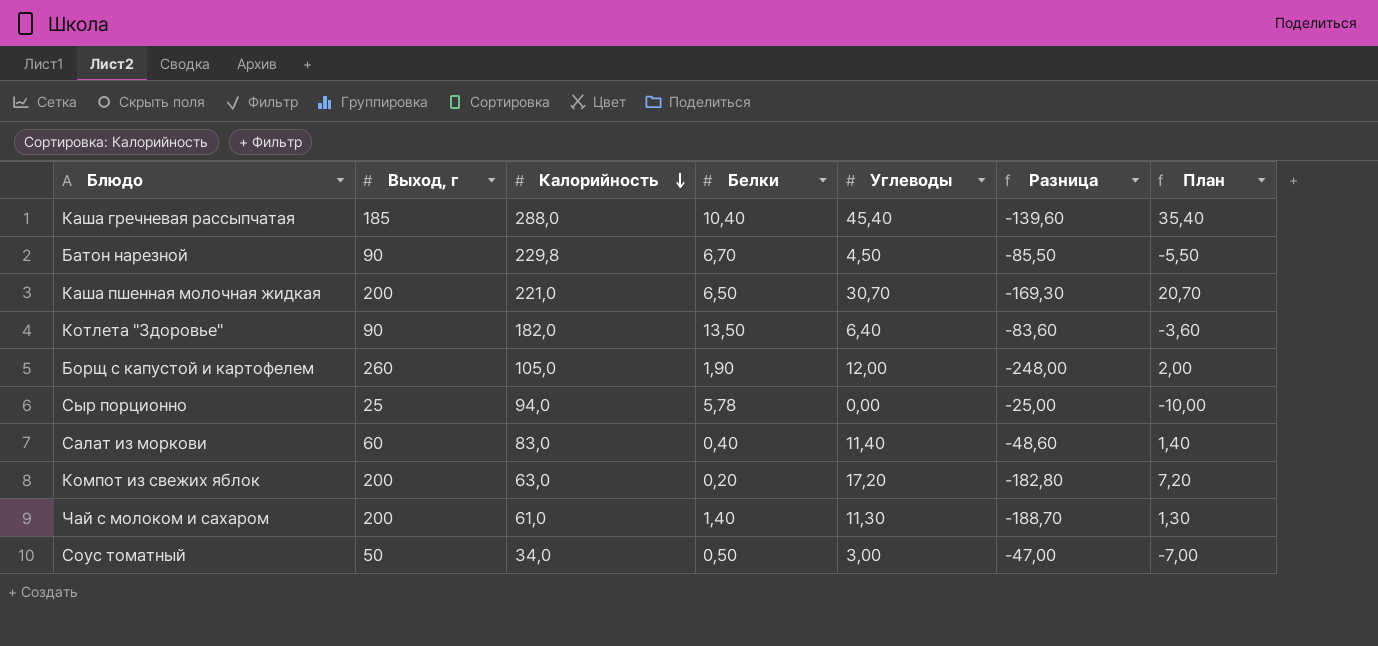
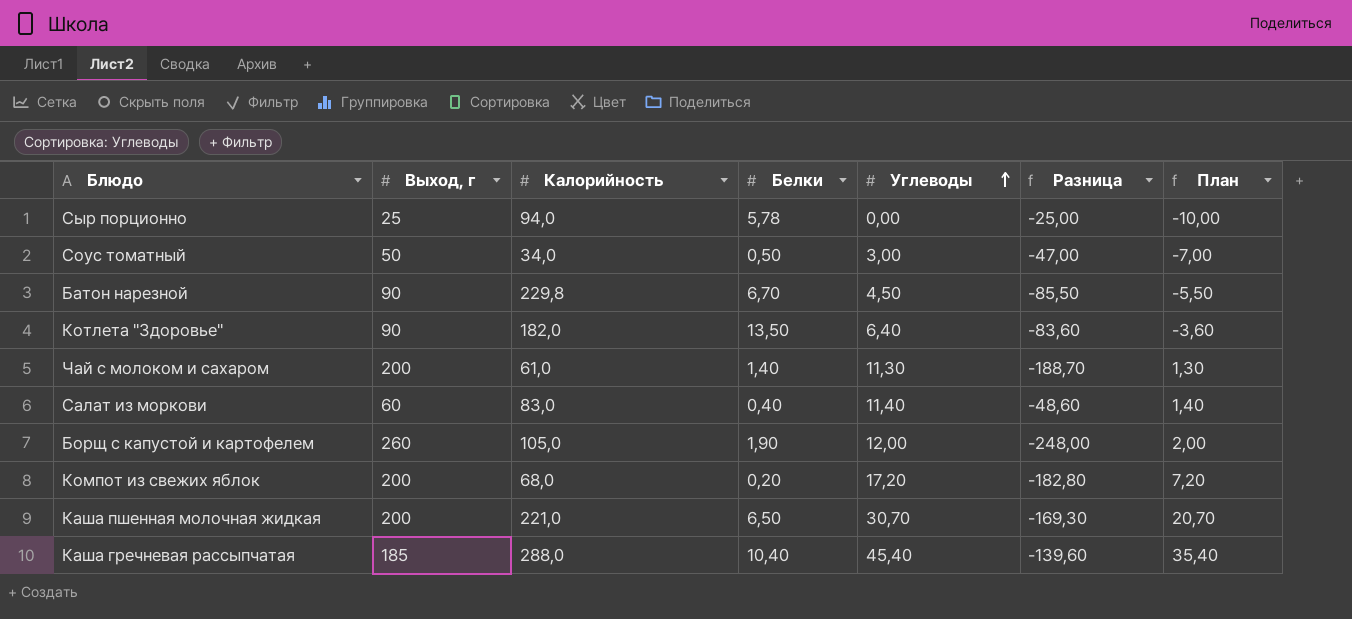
row order: Калорийность descending -> Углеводы ascending
Компот из свежих яблок | Калорийность: 63,0 -> 68,0

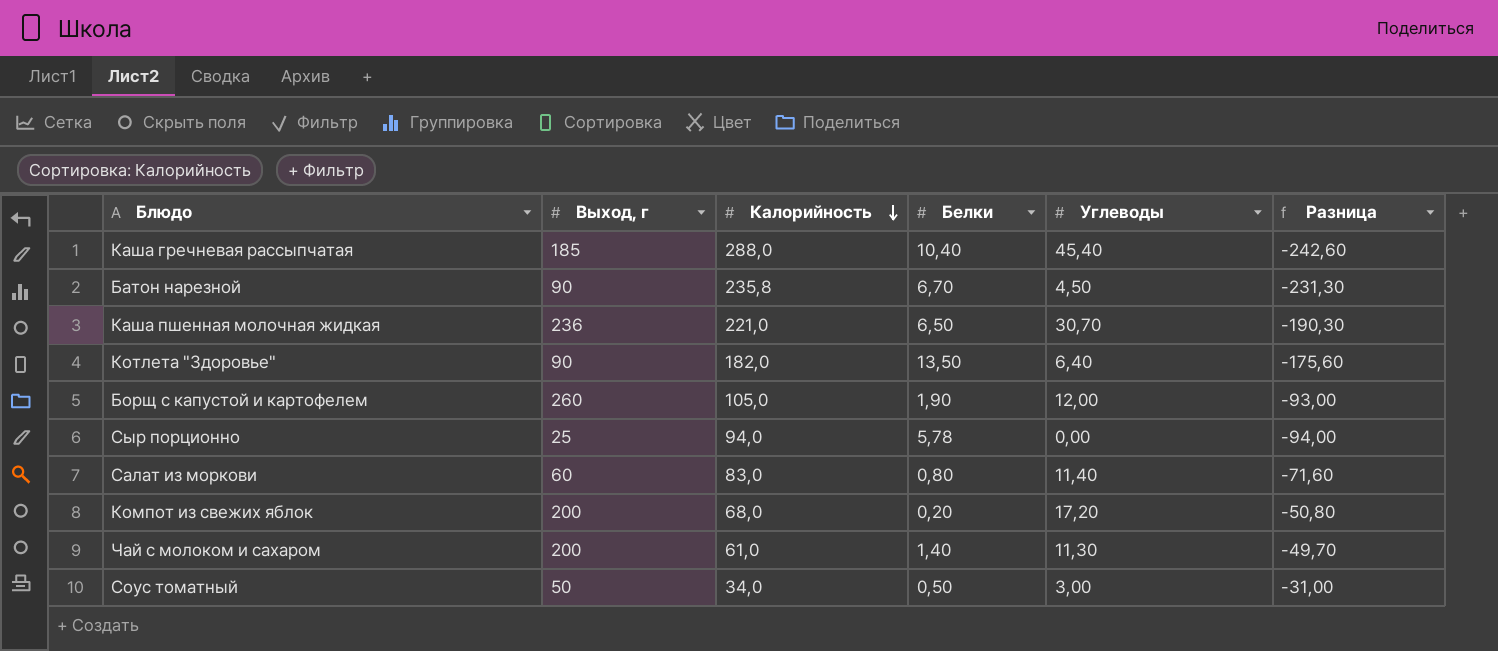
row order: Углеводы ascending -> Калорийность descending
column План | formula: [Углеводы] - 10 -> none
column Разница | formula: [Углеводы] - [Выход, г] -> [Углеводы] - [Калорийность]
Батон нарезной | Калорийность: 229,8 -> 235,8
Каша пшенная молочная жидкая | Выход, г: 200 -> 236
Салат из моркови | Белки: 0,40 -> 0,80

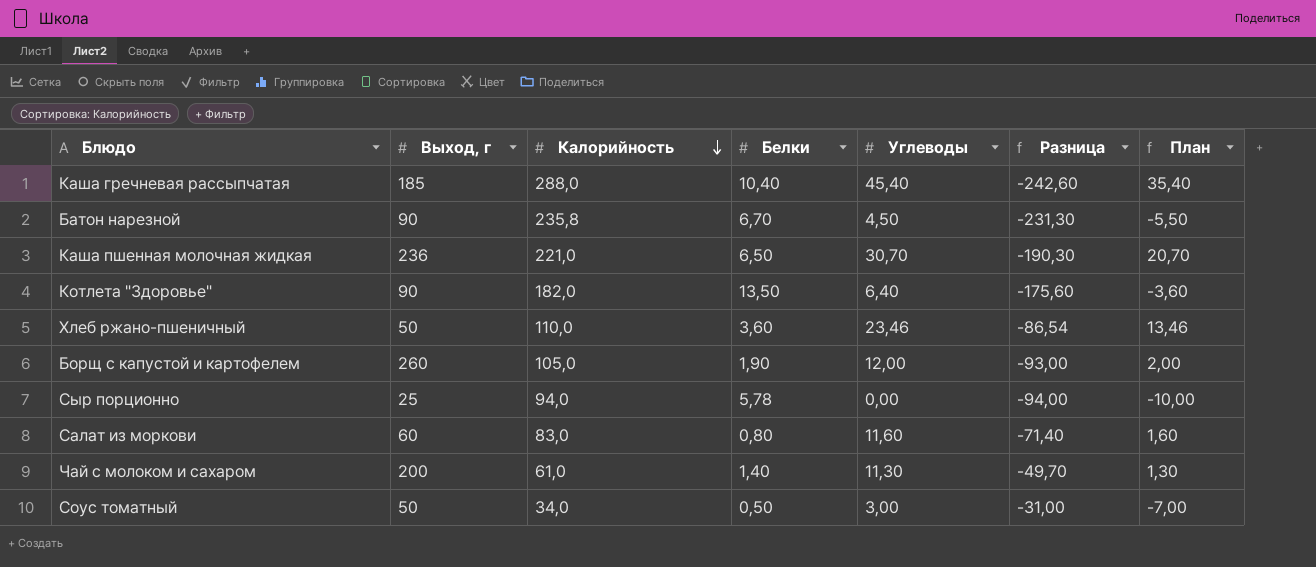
column План | formula: none -> [Углеводы] - 10
row Компот из свежих яблок: 200 | 68,0 | 0,20 | 17,20 | -50,80 -> none
row Хлеб ржано-пшеничный: none -> 50 | 110,0 | 3,60 | 23,46 | -86,54 | 13,46
Салат из моркови | Углеводы: 11,40 -> 11,60
Салат из моркови | Разница: -71,60 -> -71,40

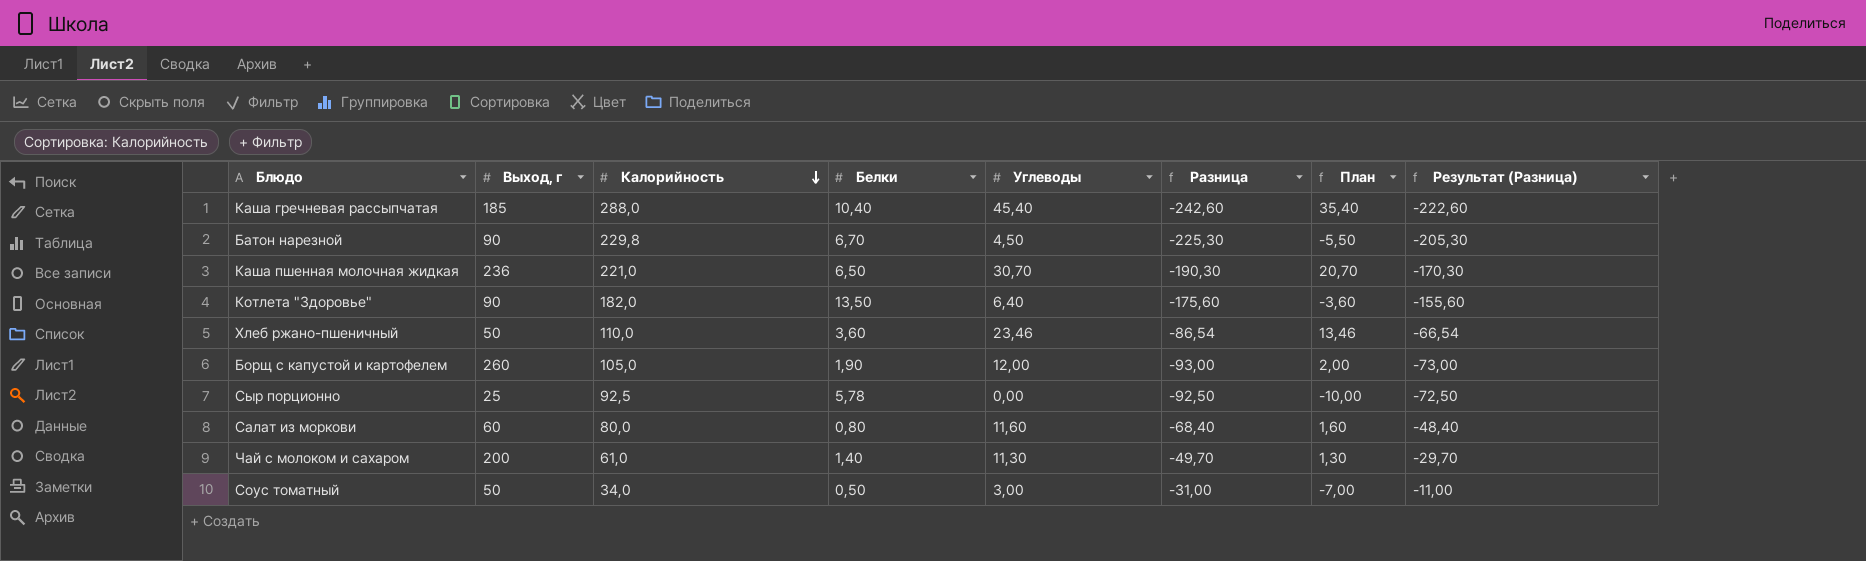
column Результат (Разница) | formula: none -> [Разница] + 20
Батон нарезной | Калорийность: 235,8 -> 229,8
Батон нарезной | Разница: -231,30 -> -225,30
Сыр порционно | Калорийность: 94,0 -> 92,5
Сыр порционно | Разница: -94,00 -> -92,50
Салат из моркови | Калорийность: 83,0 -> 80,0
Салат из моркови | Разница: -71,40 -> -68,40

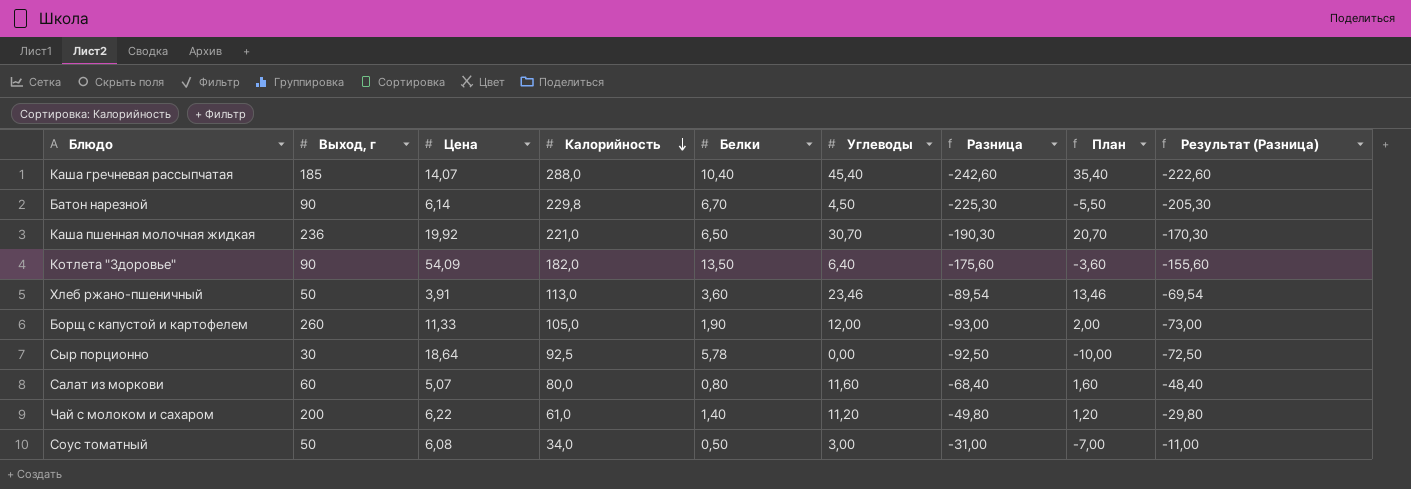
column Цена | position: none -> 3
Хлеб ржано-пшеничный | Калорийность: 110,0 -> 113,0
Хлеб ржано-пшеничный | Разница: -86,54 -> -89,54
Хлеб ржано-пшеничный | Результат (Разница): -66,54 -> -69,54
Сыр порционно | Выход, г: 25 -> 30
Чай с молоком и сахаром | Углеводы: 11,30 -> 11,20
Чай с молоком и сахаром | Разница: -49,70 -> -49,80
Чай с молоком и сахаром | План: 1,30 -> 1,20
Чай с молоком и сахаром | Результат (Разница): -29,70 -> -29,80

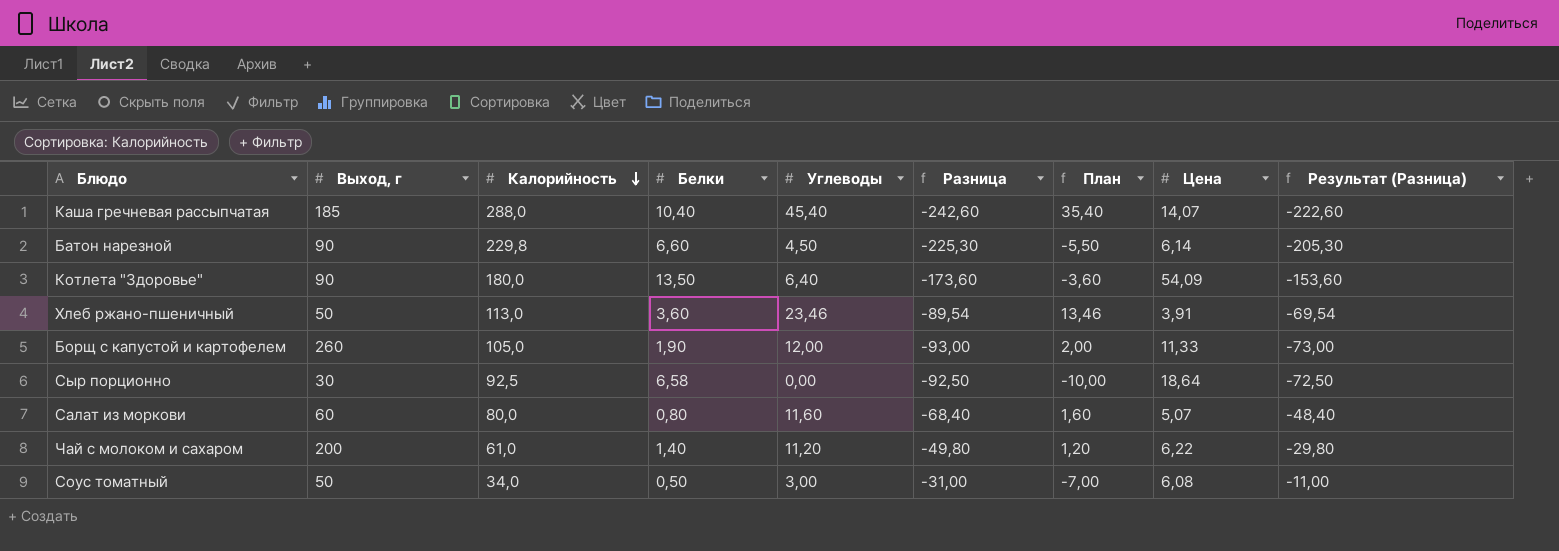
column Цена | position: 3 -> 8
row Каша пшенная молочная жидкая: 236 | 19,92 | 221,0 | 6,50 | 30,70 | -190,30 | 20,70 | -170,30 -> none
Батон нарезной | Белки: 6,70 -> 6,60
Котлета "Здоровье" | Калорийность: 182,0 -> 180,0
Котлета "Здоровье" | Разница: -175,60 -> -173,60
Котлета "Здоровье" | Результат (Разница): -155,60 -> -153,60
Сыр порционно | Белки: 5,78 -> 6,58

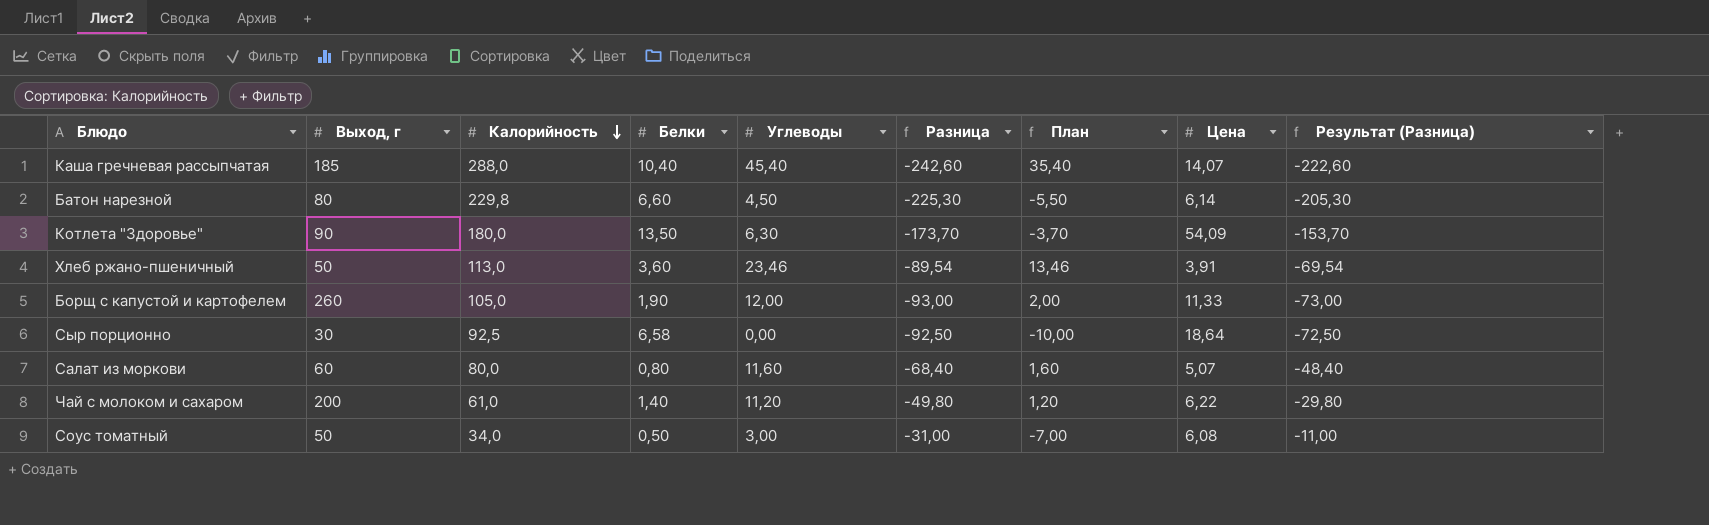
Батон нарезной | Выход, г: 90 -> 80
Котлета "Здоровье" | Углеводы: 6,40 -> 6,30
Котлета "Здоровье" | Разница: -173,60 -> -173,70
Котлета "Здоровье" | План: -3,60 -> -3,70
Котлета "Здоровье" | Результат (Разница): -153,60 -> -153,70

